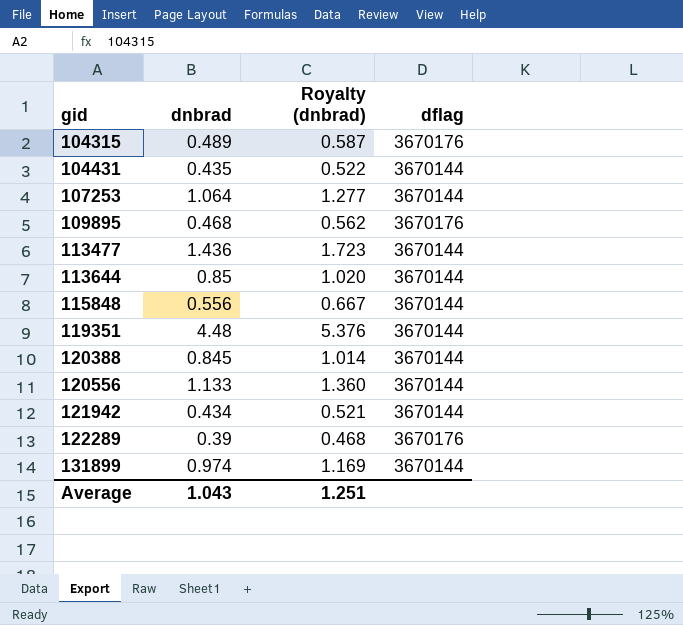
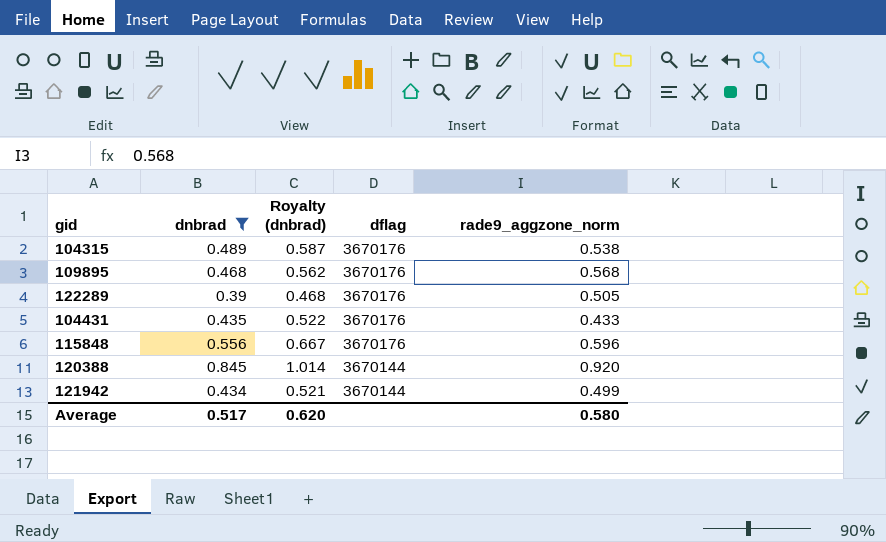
filter: none -> dnbrad <= 0.845
row order: gid ascending -> dflag descending
column rade9_aggzone_norm | position: none -> 5
104431 | dflag: 3670144 -> 3670176
115848 | dflag: 3670144 -> 3670176
Average | dnbrad: 1.043 -> 0.517
Average | Royalty (dnbrad): 1.251 -> 0.620

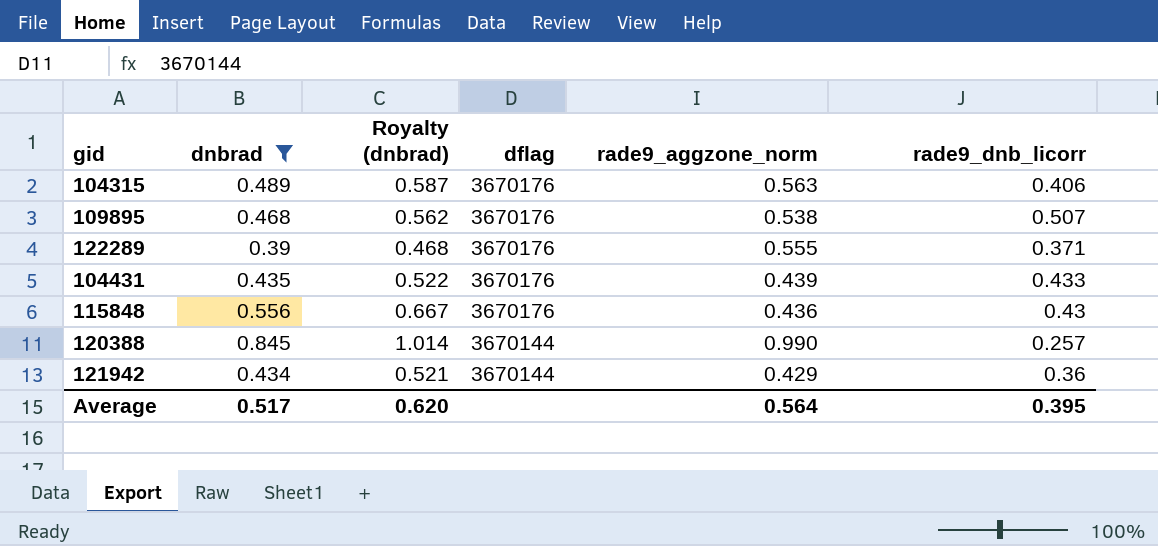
column rade9_dnb_licorr | position: none -> 6
104315 | rade9_aggzone_norm: 0.538 -> 0.563
109895 | rade9_aggzone_norm: 0.568 -> 0.538
122289 | rade9_aggzone_norm: 0.505 -> 0.555
104431 | rade9_aggzone_norm: 0.433 -> 0.439
115848 | rade9_aggzone_norm: 0.596 -> 0.436
120388 | rade9_aggzone_norm: 0.920 -> 0.990
121942 | rade9_aggzone_norm: 0.499 -> 0.429
Average | rade9_aggzone_norm: 0.580 -> 0.564

